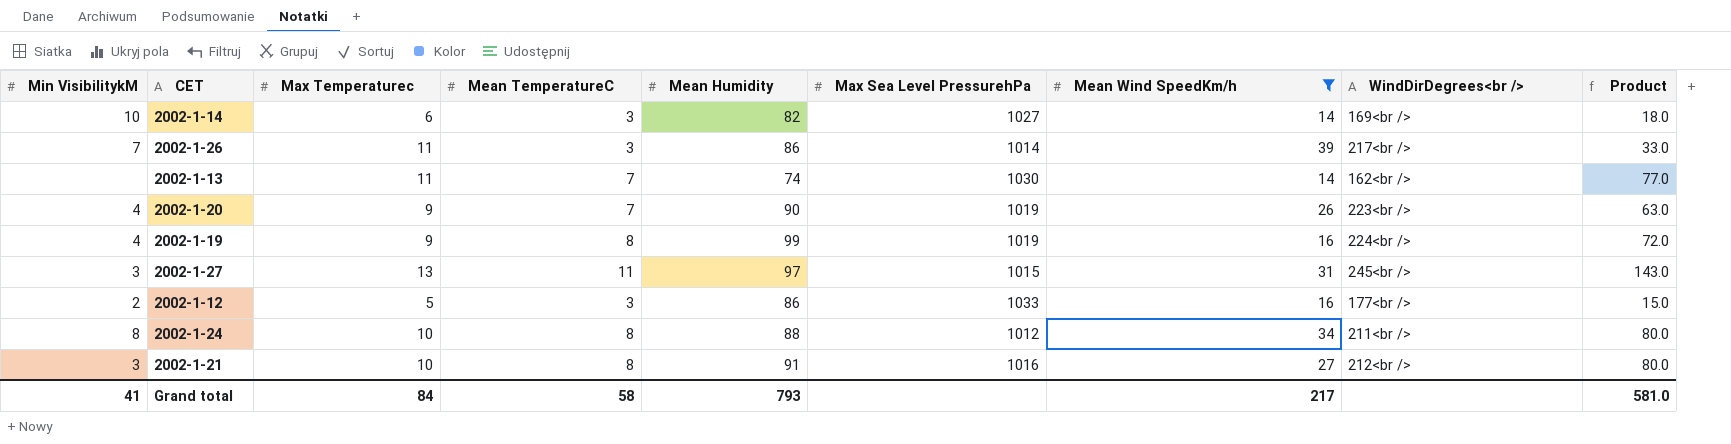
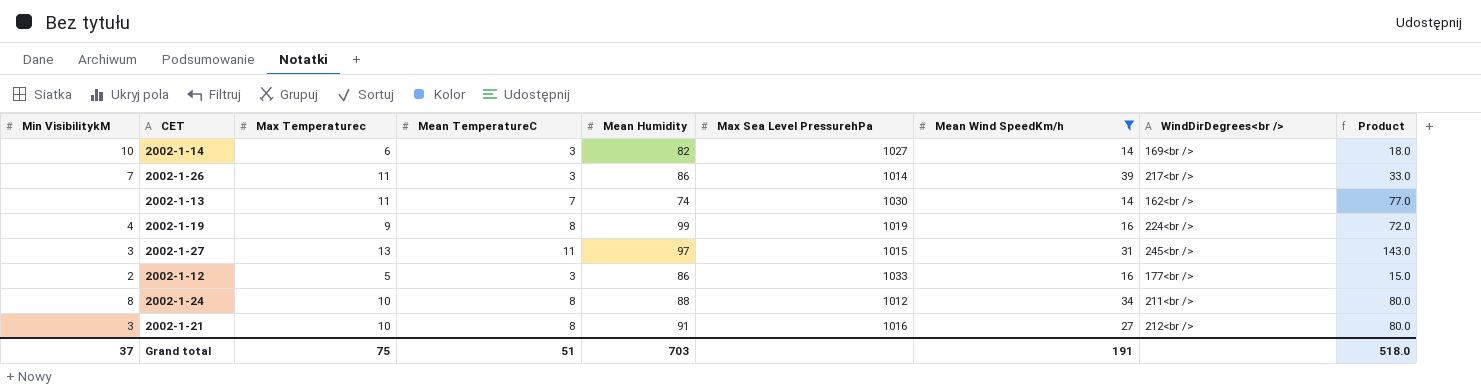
row 2002-1-20: 4 | 9 | 7 | 90 | 1019 | 26 | 223<br /> | 63.0 -> none
Grand total | Min VisibilitykM: 41 -> 37
Grand total | Max Temperaturec: 84 -> 75
Grand total | Mean TemperatureC: 58 -> 51
Grand total | Mean Humidity: 793 -> 703
Grand total | Mean Wind SpeedKm/h: 217 -> 191
Grand total | Product: 581.0 -> 518.0

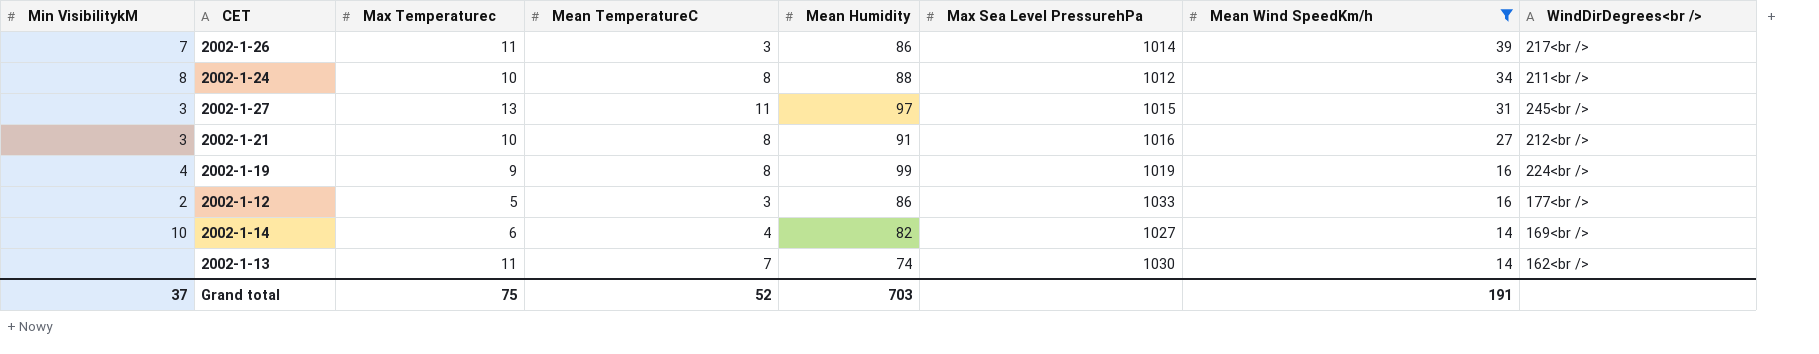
row order: none -> Mean Wind SpeedKm/h descending
column Product | formula: [Max Temperaturec] * [Mean TemperatureC] -> none
2002-1-14 | Mean TemperatureC: 3 -> 4
Grand total | Mean TemperatureC: 51 -> 52

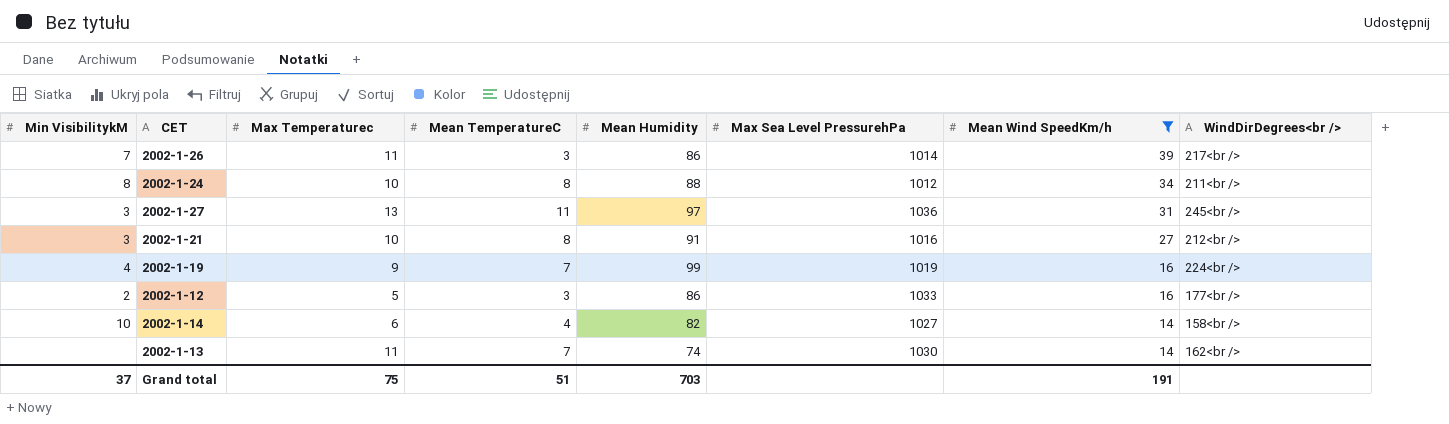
2002-1-27 | Max Sea Level PressurehPa: 1015 -> 1036
2002-1-19 | Mean TemperatureC: 8 -> 7
2002-1-14 | WindDirDegrees<br />: 169<br /> -> 158<br />
Grand total | Mean TemperatureC: 52 -> 51

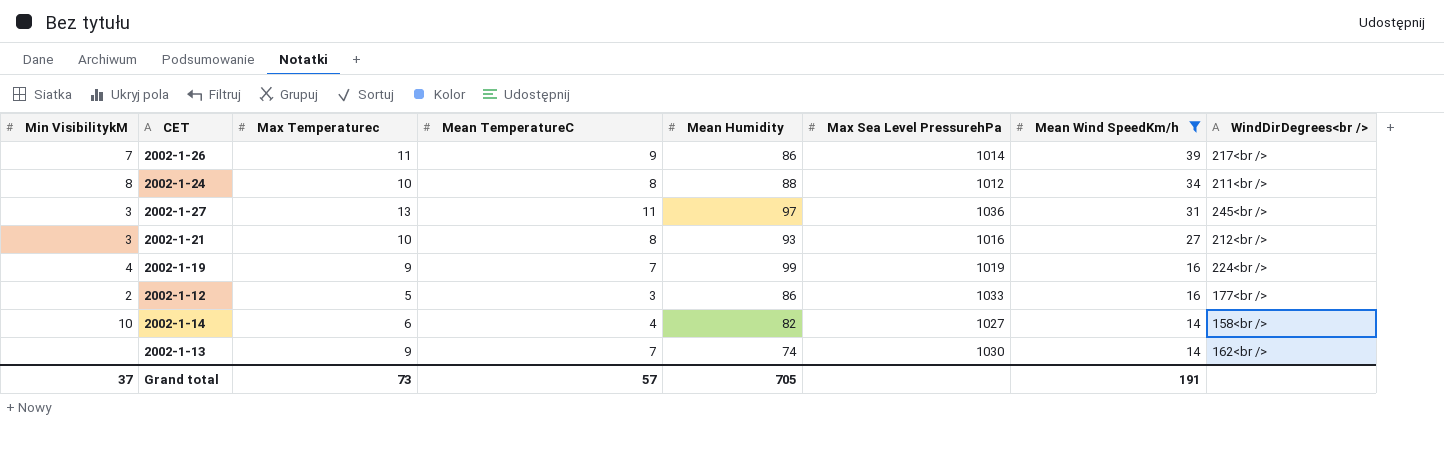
2002-1-26 | Mean TemperatureC: 3 -> 9
2002-1-21 | Mean Humidity: 91 -> 93
2002-1-13 | Max Temperaturec: 11 -> 9
Grand total | Max Temperaturec: 75 -> 73
Grand total | Mean TemperatureC: 51 -> 57
Grand total | Mean Humidity: 703 -> 705

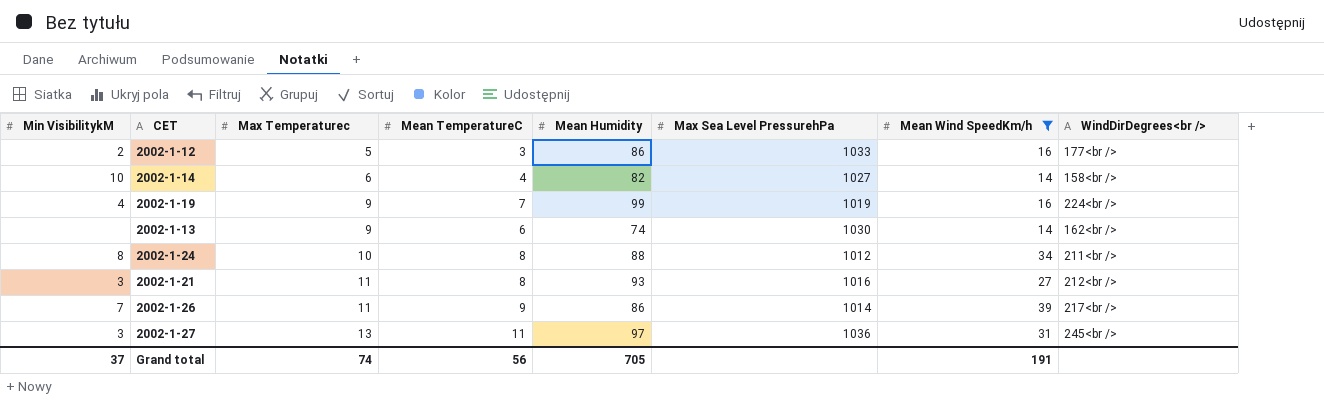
row order: Mean Wind SpeedKm/h descending -> Max Temperaturec ascending
2002-1-13 | Mean TemperatureC: 7 -> 6
2002-1-21 | Max Temperaturec: 10 -> 11
Grand total | Max Temperaturec: 73 -> 74
Grand total | Mean TemperatureC: 57 -> 56

